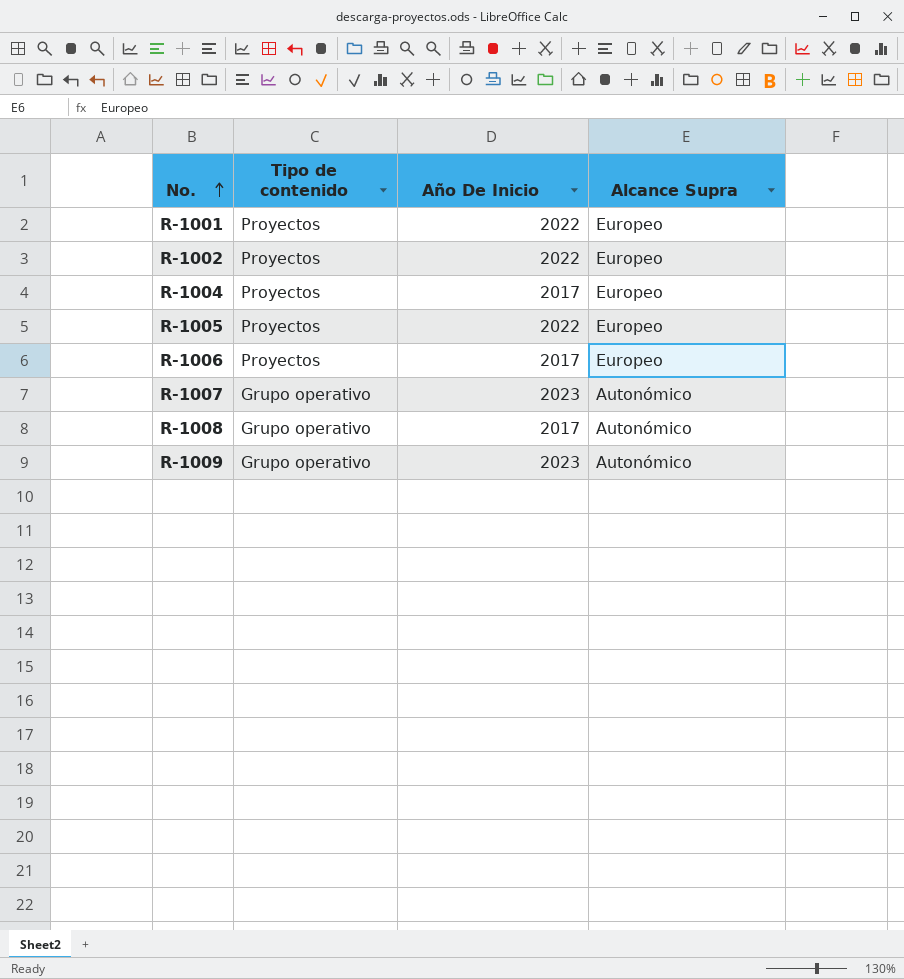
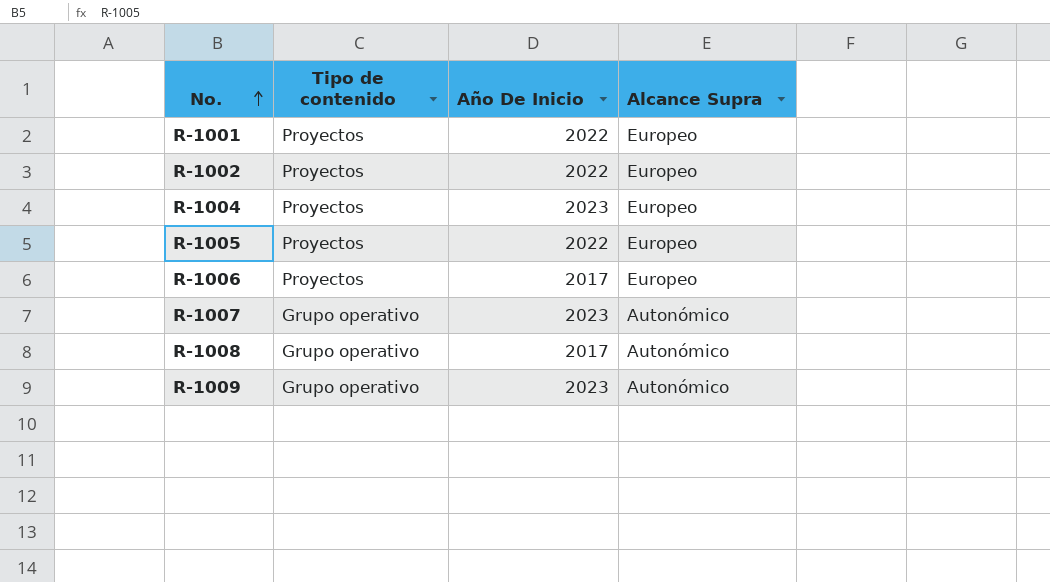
R-1004 | Año De Inicio: 2017 -> 2023

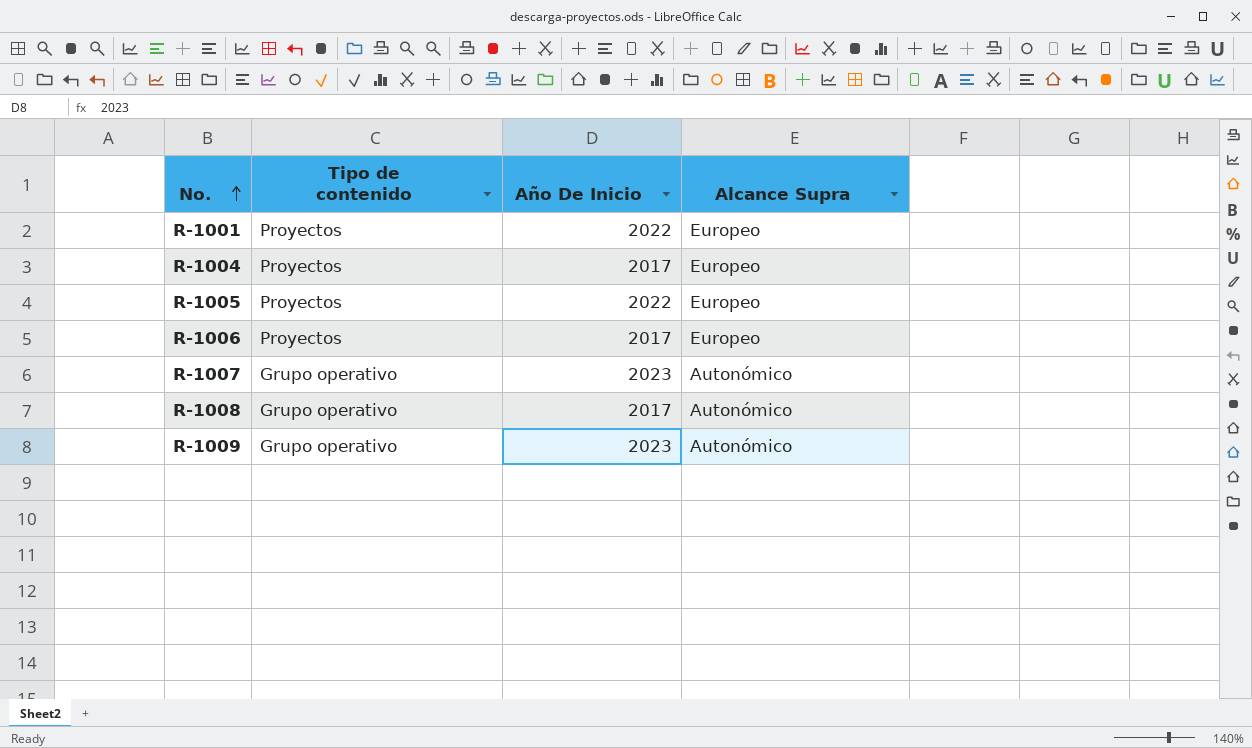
row R-1002: Proyectos | 2022 | Europeo -> none
R-1004 | Año De Inicio: 2023 -> 2017

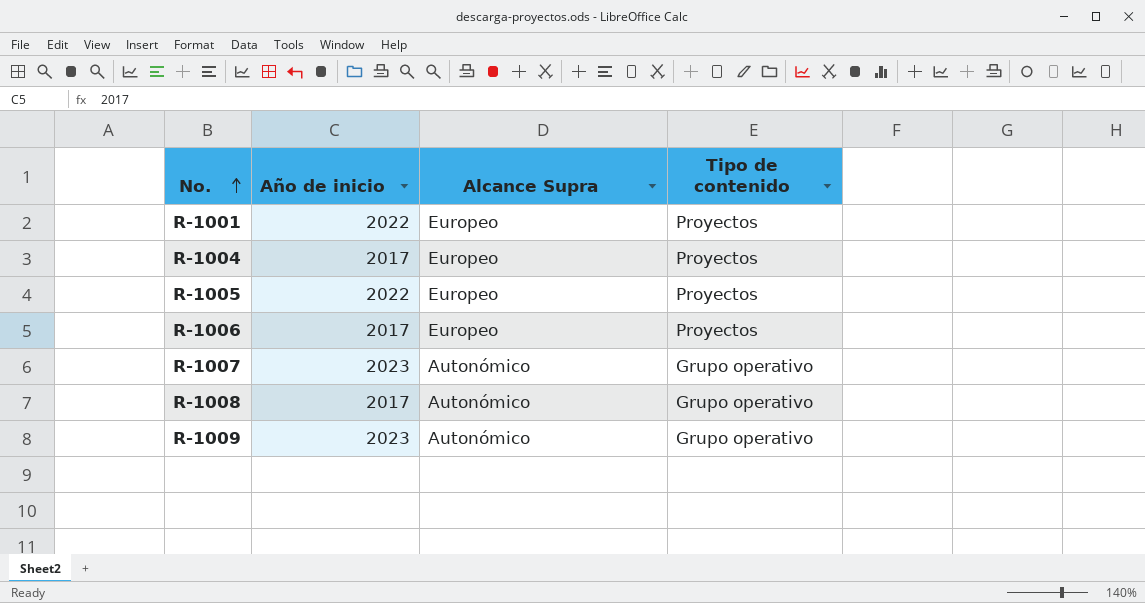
column name: Año De Inicio -> Año de inicio
column Tipo de contenido | position: 2 -> 4

